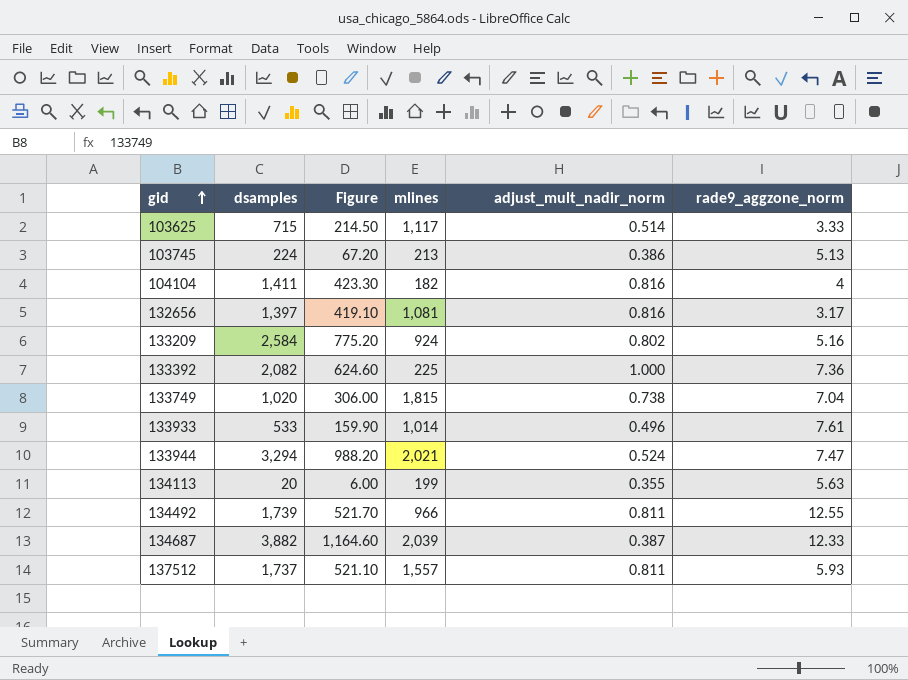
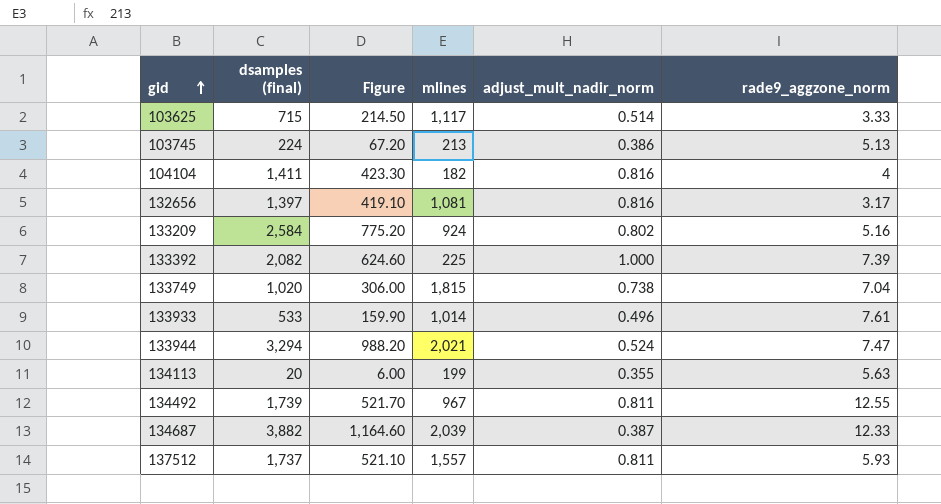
column name: dsamples -> dsamples (final)
133392 | rade9_aggzone_norm: 7.36 -> 7.39
134492 | mlines: 966 -> 967

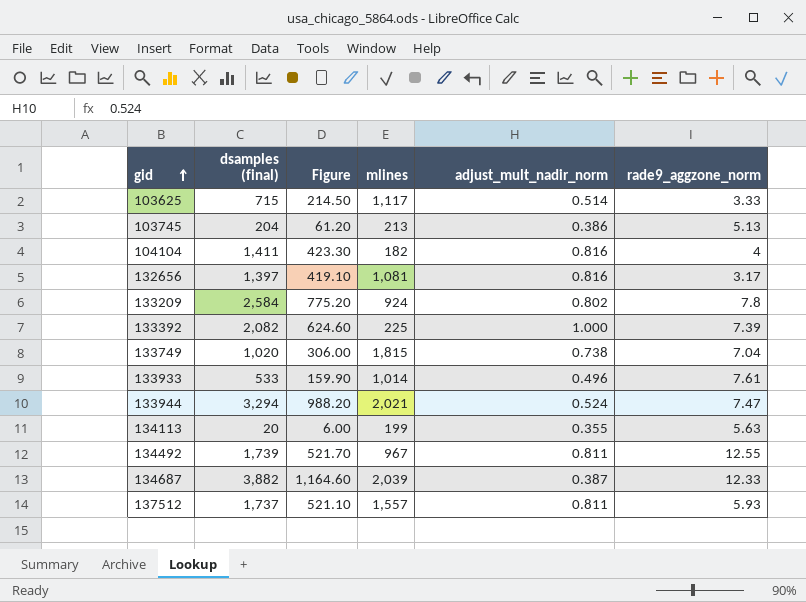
103745 | dsamples (final): 224 -> 204
103745 | Figure: 67.20 -> 61.20
133209 | rade9_aggzone_norm: 5.16 -> 7.8

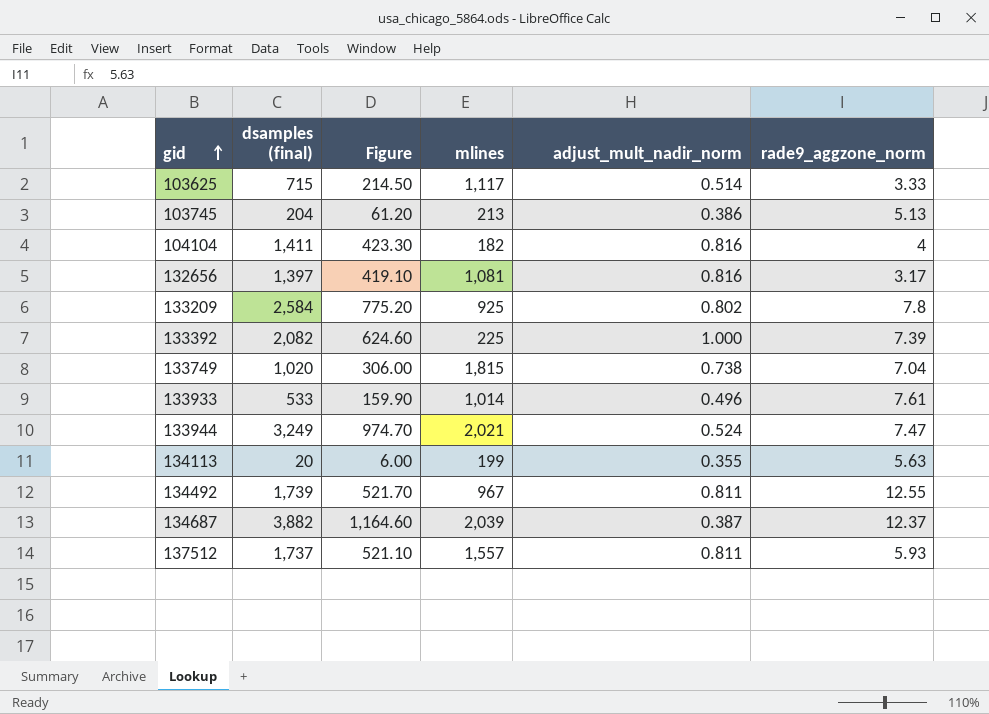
133209 | mlines: 924 -> 925
133944 | dsamples (final): 3,294 -> 3,249
133944 | Figure: 988.20 -> 974.70
134687 | rade9_aggzone_norm: 12.33 -> 12.37

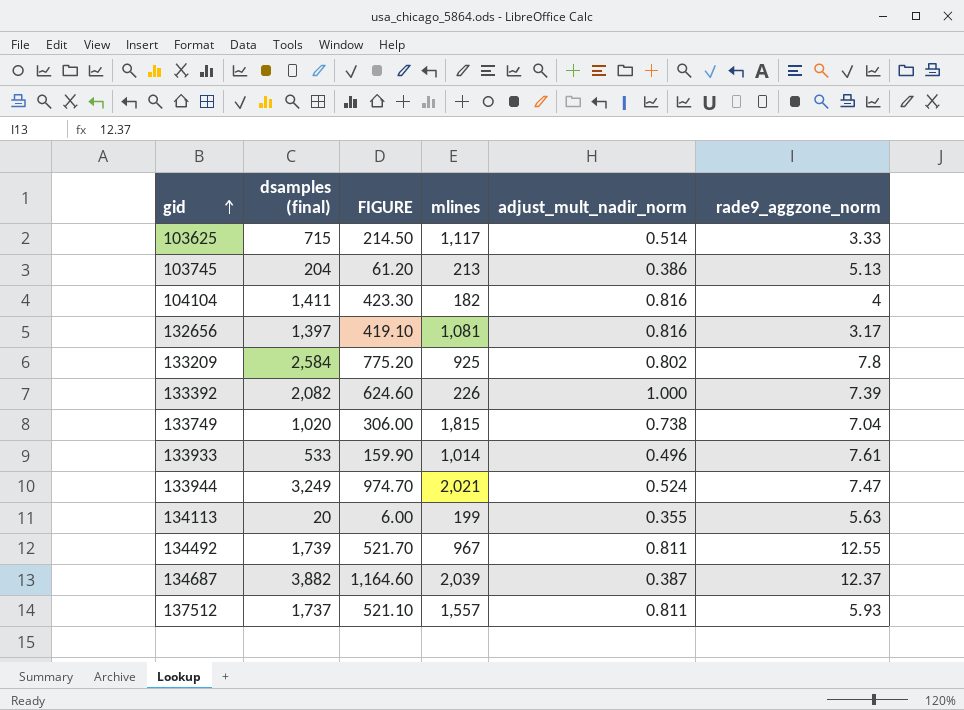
column name: Figure -> FIGURE
133392 | mlines: 225 -> 226

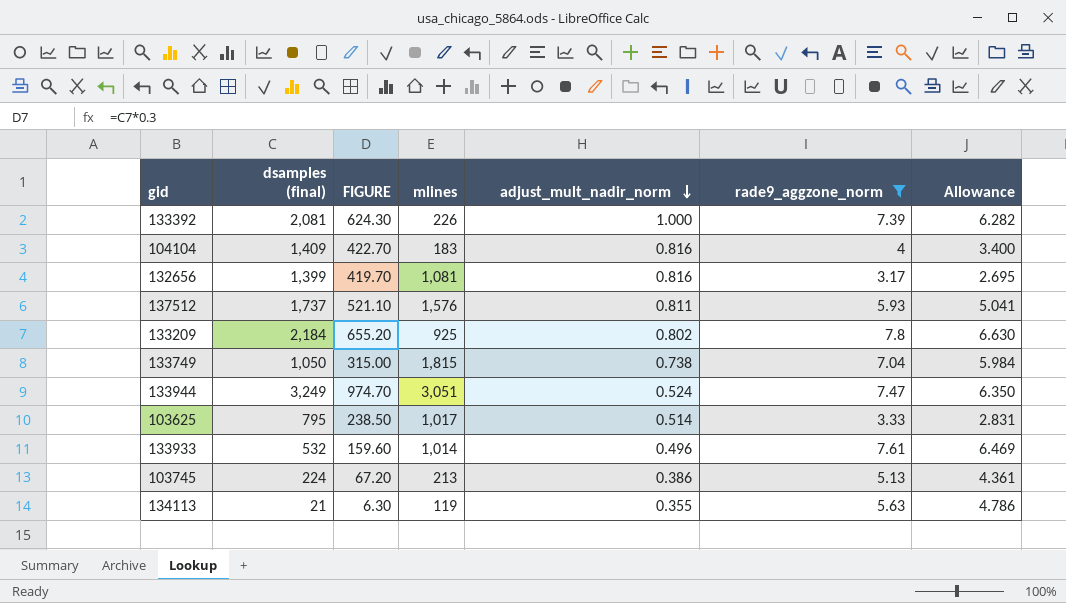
filter: none -> rade9_aggzone_norm <= 7.8
row order: gid ascending -> adjust_mult_nadir_norm descending
column Allowance | formula: none -> [rade9_aggzone_norm] * 0.85
133392 | dsamples (final): 2,082 -> 2,081
133392 | FIGURE: 624.60 -> 624.30
104104 | dsamples (final): 1,411 -> 1,409
104104 | FIGURE: 423.30 -> 422.70
104104 | mlines: 182 -> 183
132656 | dsamples (final): 1,397 -> 1,399
132656 | FIGURE: 419.10 -> 419.70
137512 | mlines: 1,557 -> 1,576
133209 | dsamples (final): 2,584 -> 2,184
133209 | FIGURE: 775.20 -> 655.20
133749 | dsamples (final): 1,020 -> 1,050
133749 | FIGURE: 306.00 -> 315.00
133944 | mlines: 2,021 -> 3,051
103625 | dsamples (final): 715 -> 795
103625 | FIGURE: 214.50 -> 238.50
103625 | mlines: 1,117 -> 1,017
133933 | dsamples (final): 533 -> 532
133933 | FIGURE: 159.90 -> 159.60
103745 | dsamples (final): 204 -> 224
103745 | FIGURE: 61.20 -> 67.20
134113 | dsamples (final): 20 -> 21
134113 | FIGURE: 6.00 -> 6.30
134113 | mlines: 199 -> 119

